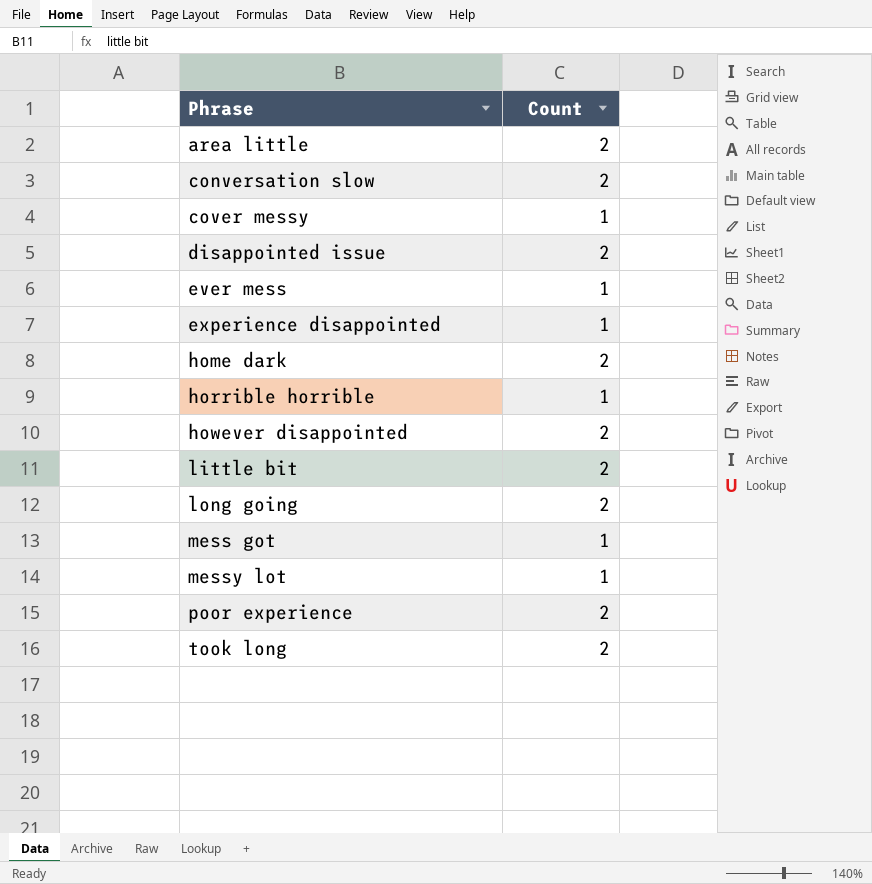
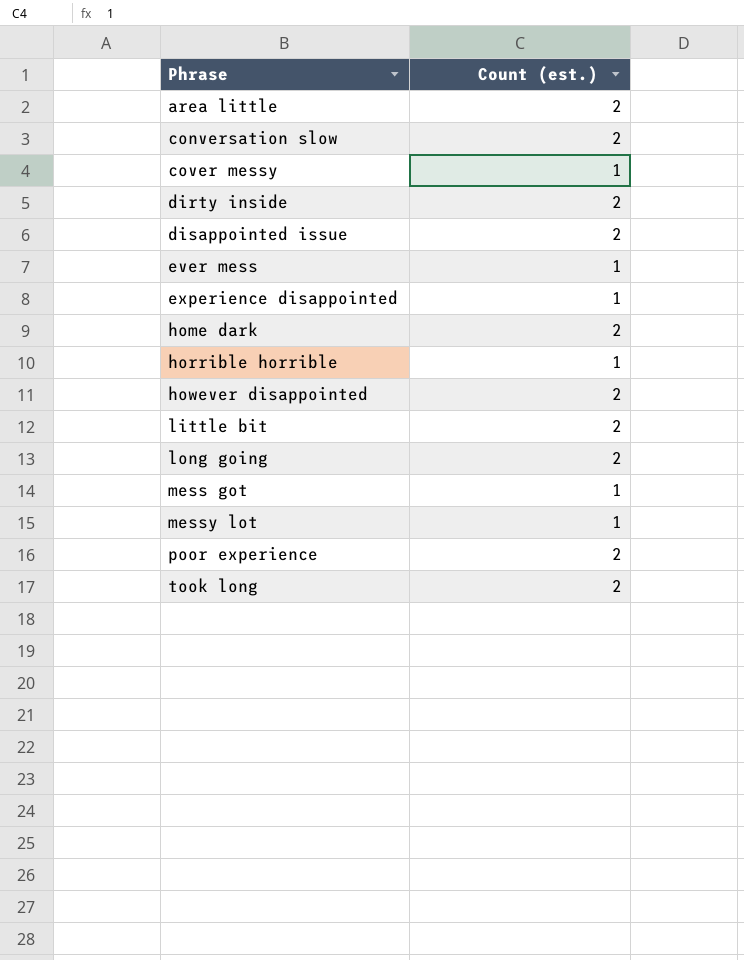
column name: Count -> Count (est.)
row dirty inside: none -> 2

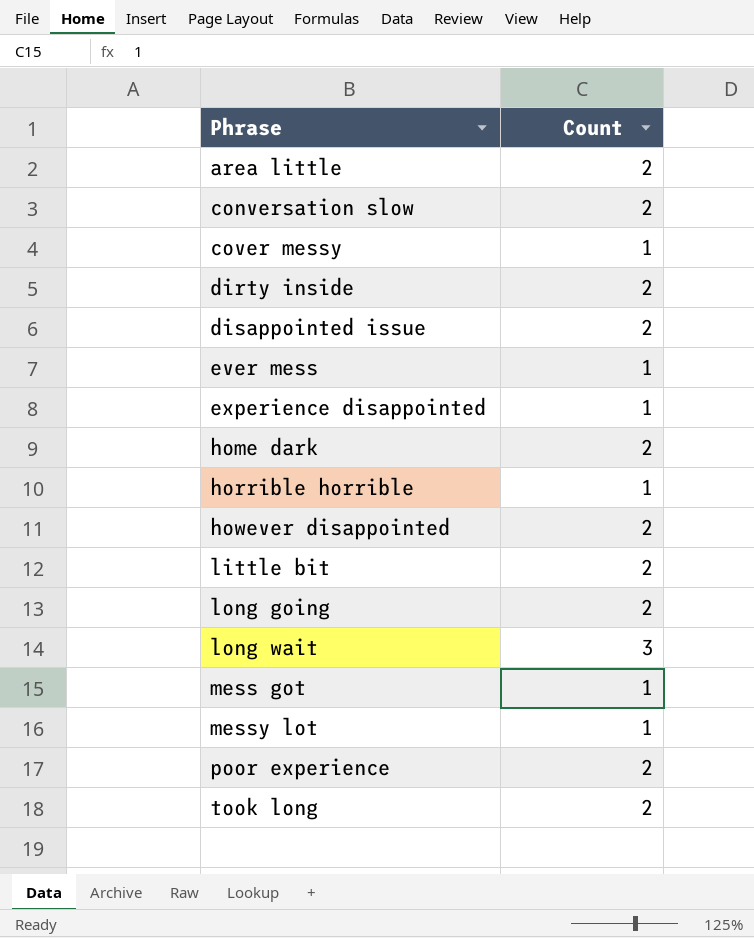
column name: Count (est.) -> Count
row long wait: none -> 3

